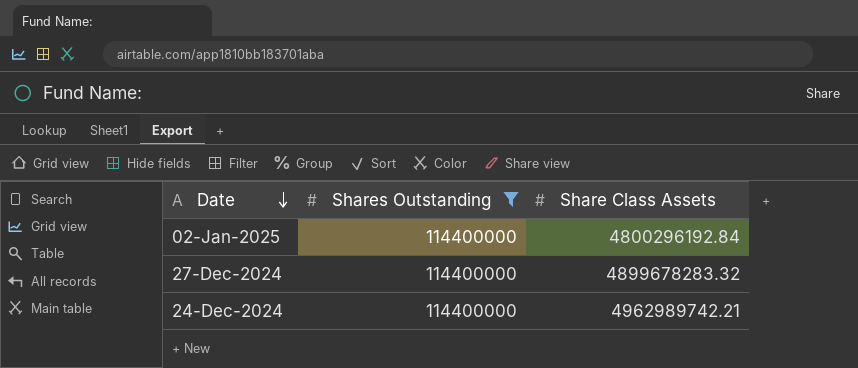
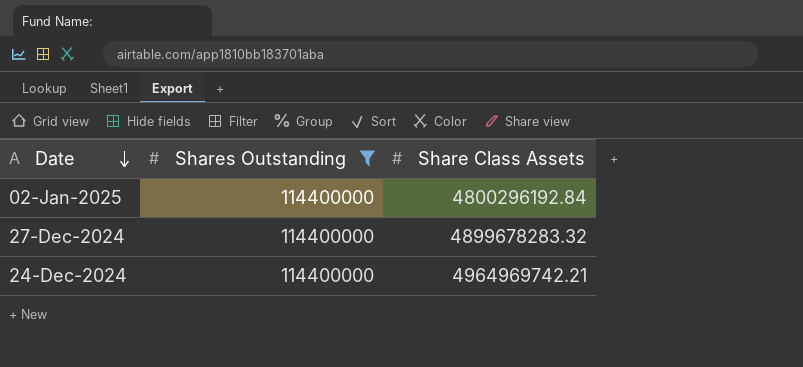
24-Dec-2024 | Share Class Assets: 4962989742.21 -> 4964969742.21

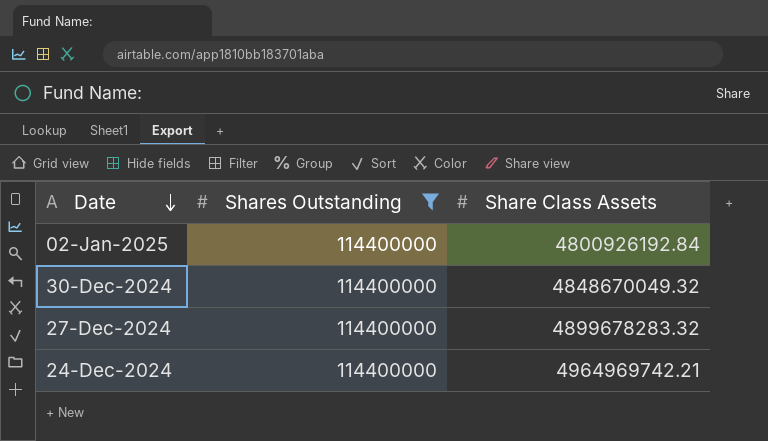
02-Jan-2025 | Share Class Assets: 4800296192.84 -> 4800926192.84
row 30-Dec-2024: none -> 114400000 | 4848670049.32

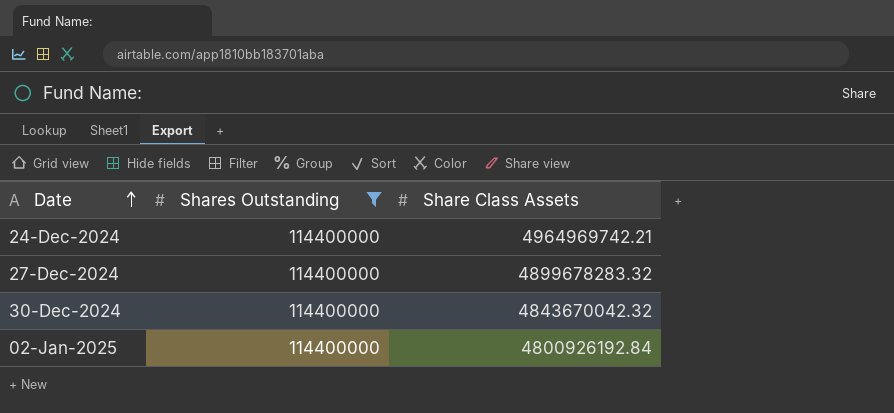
row order: Date descending -> Date ascending
30-Dec-2024 | Share Class Assets: 4848670049.32 -> 4843670042.32

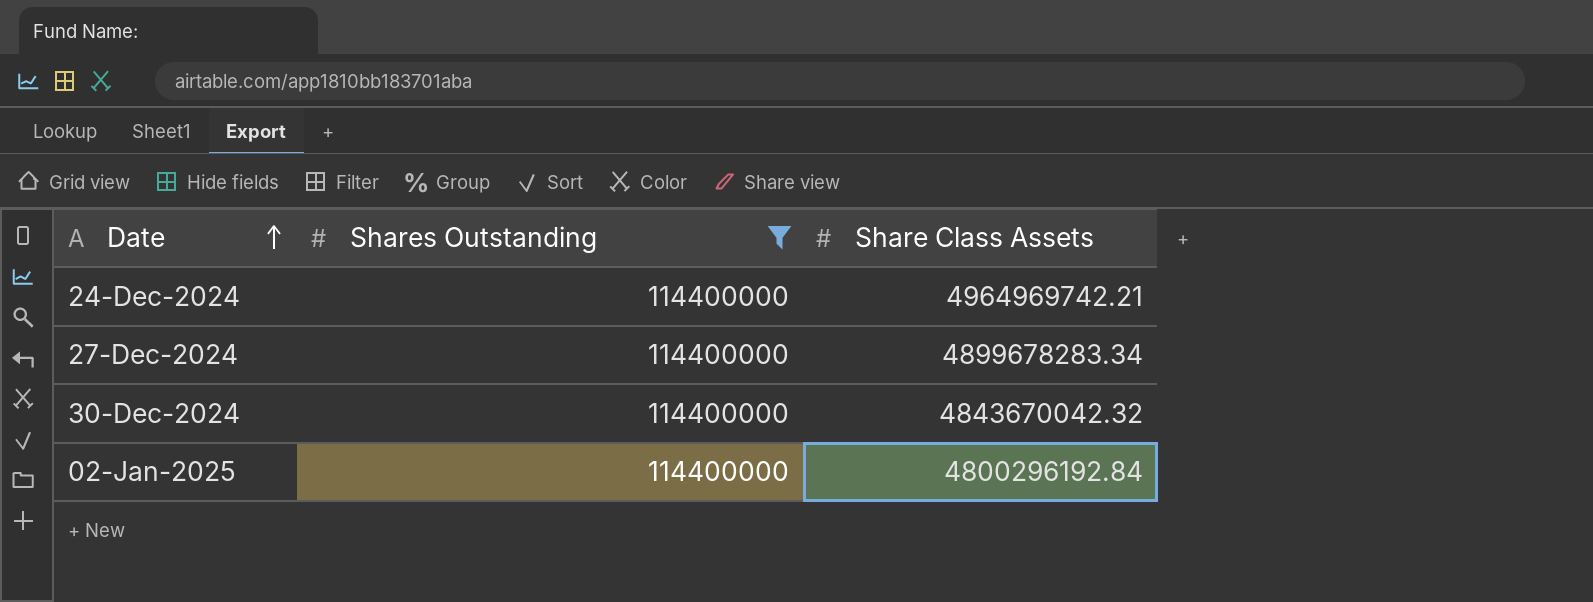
27-Dec-2024 | Share Class Assets: 4899678283.32 -> 4899678283.34
02-Jan-2025 | Share Class Assets: 4800926192.84 -> 4800296192.84

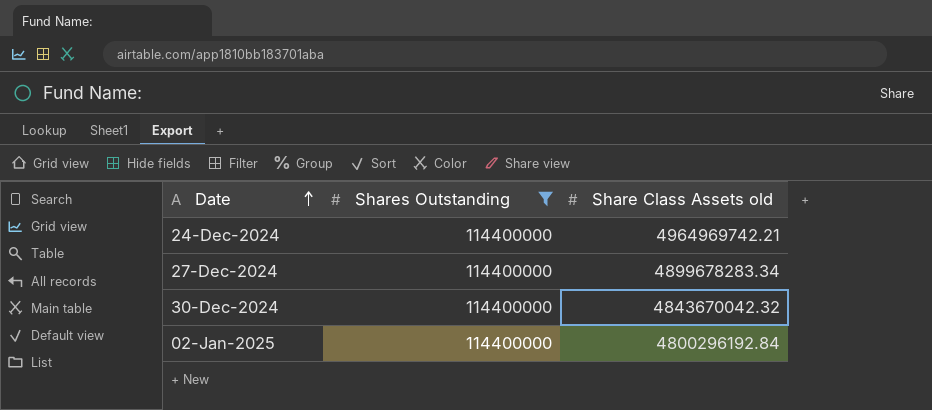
column name: Share Class Assets -> Share Class Assets old

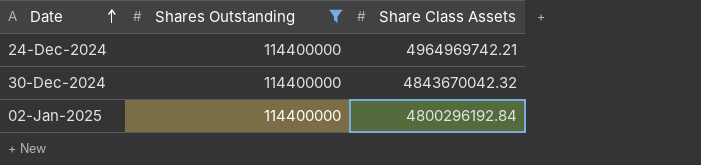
column name: Share Class Assets old -> Share Class Assets
row 27-Dec-2024: 114400000 | 4899678283.34 -> none

